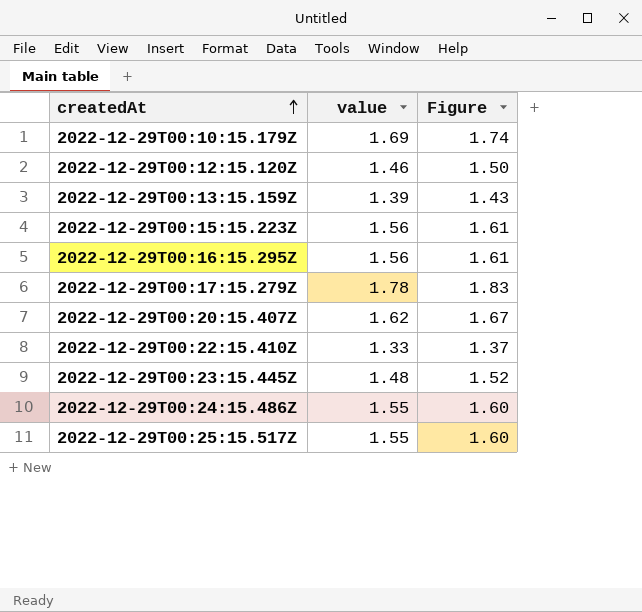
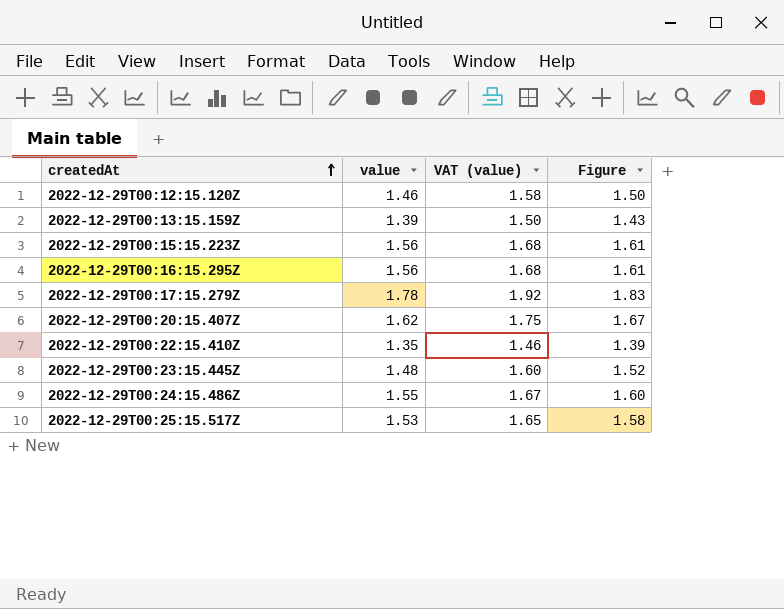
column VAT (value) | formula: none -> [value] * 1.08
row 2022-12-29T00:10:15.179Z: 1.69 | 1.74 -> none
2022-12-29T00:22:15.410Z | value: 1.33 -> 1.35
2022-12-29T00:22:15.410Z | Figure: 1.37 -> 1.39
2022-12-29T00:25:15.517Z | value: 1.55 -> 1.53
2022-12-29T00:25:15.517Z | Figure: 1.60 -> 1.58

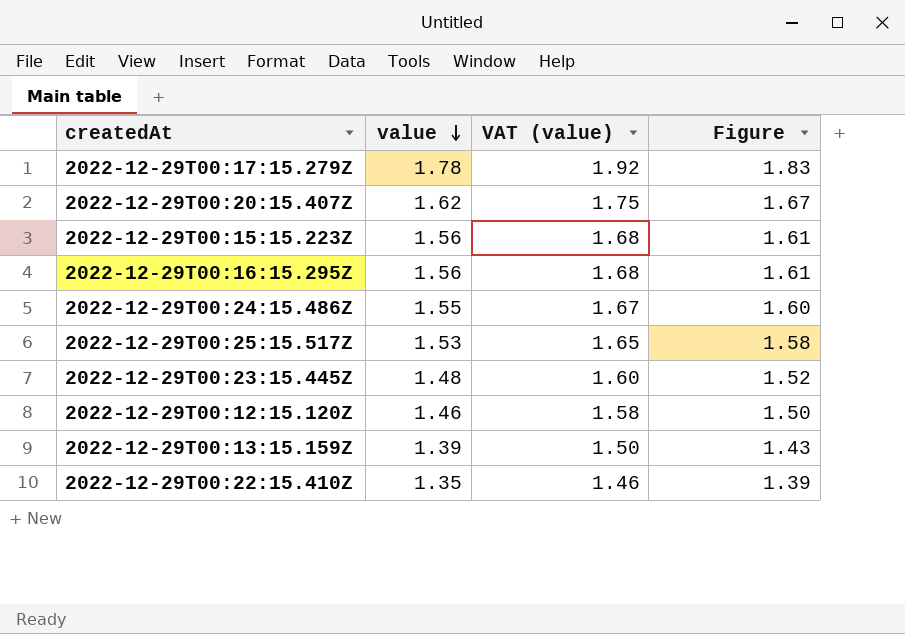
row order: createdAt ascending -> value descending

